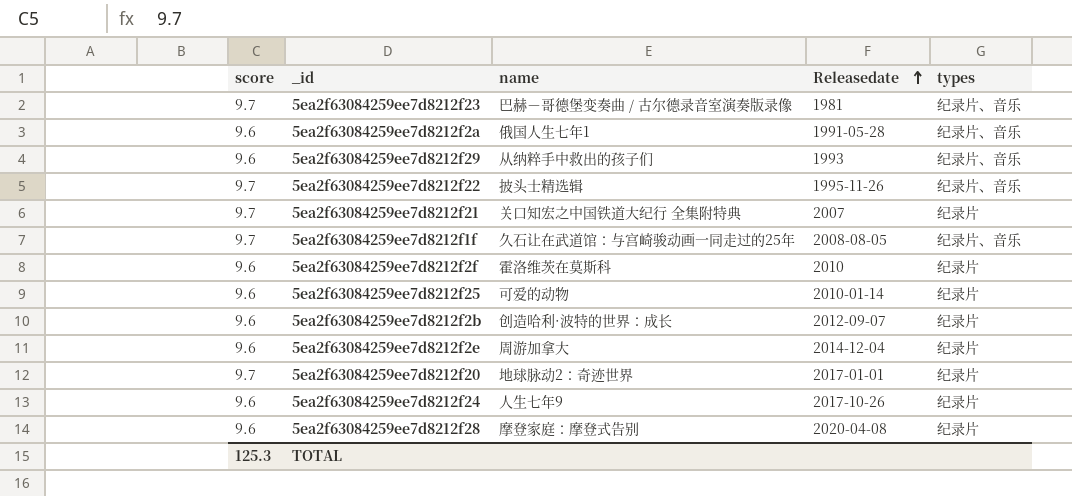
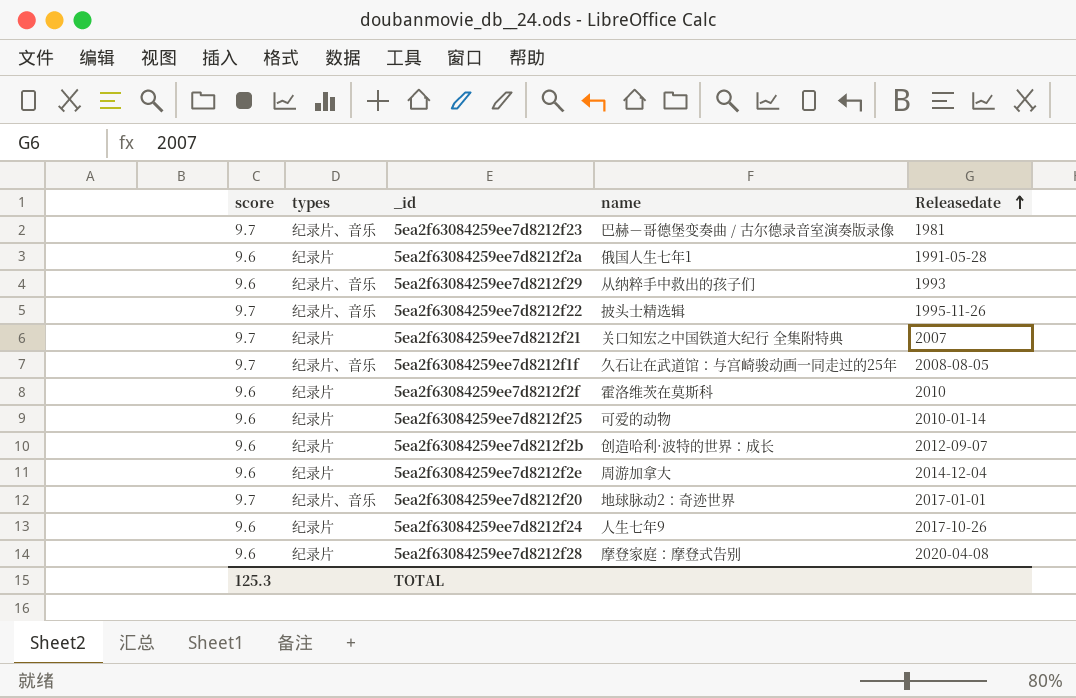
column types | position: 5 -> 2
5ea2f63084259ee7d8212f2a | types: 纪录片、音乐 -> 纪录片
5ea2f63084259ee7d8212f20 | types: 纪录片 -> 纪录片、音乐

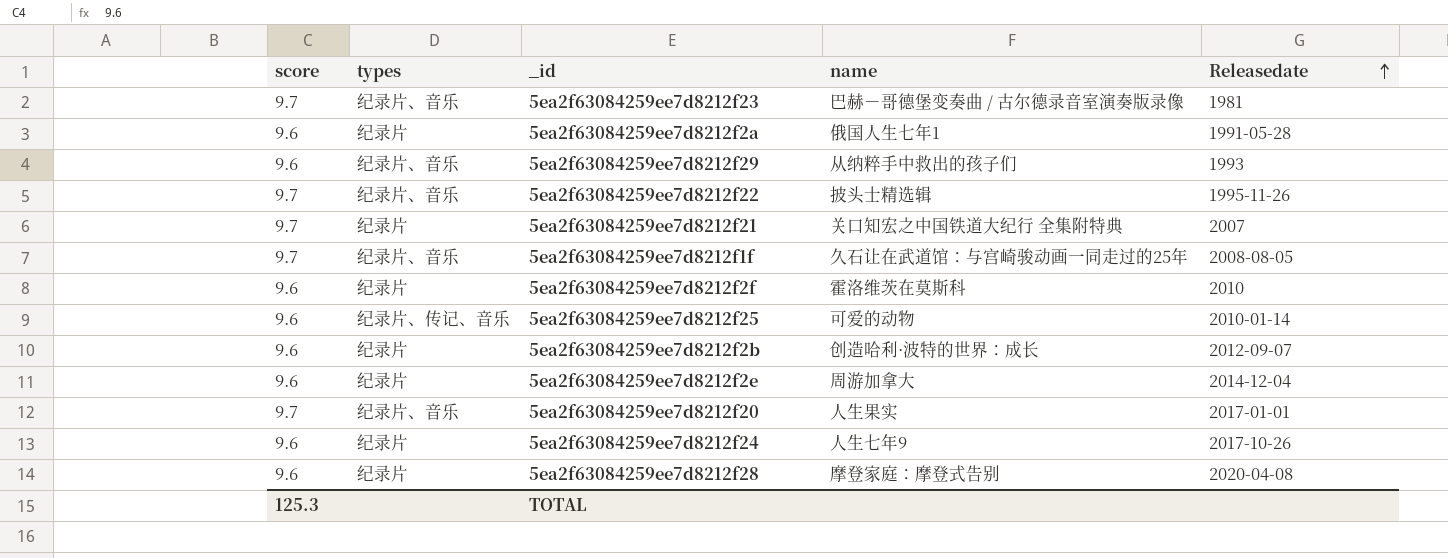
5ea2f63084259ee7d8212f25 | types: 纪录片 -> 纪录片、传记、音乐
5ea2f63084259ee7d8212f20 | name: 地球脉动2：奇迹世界 -> 人生果实

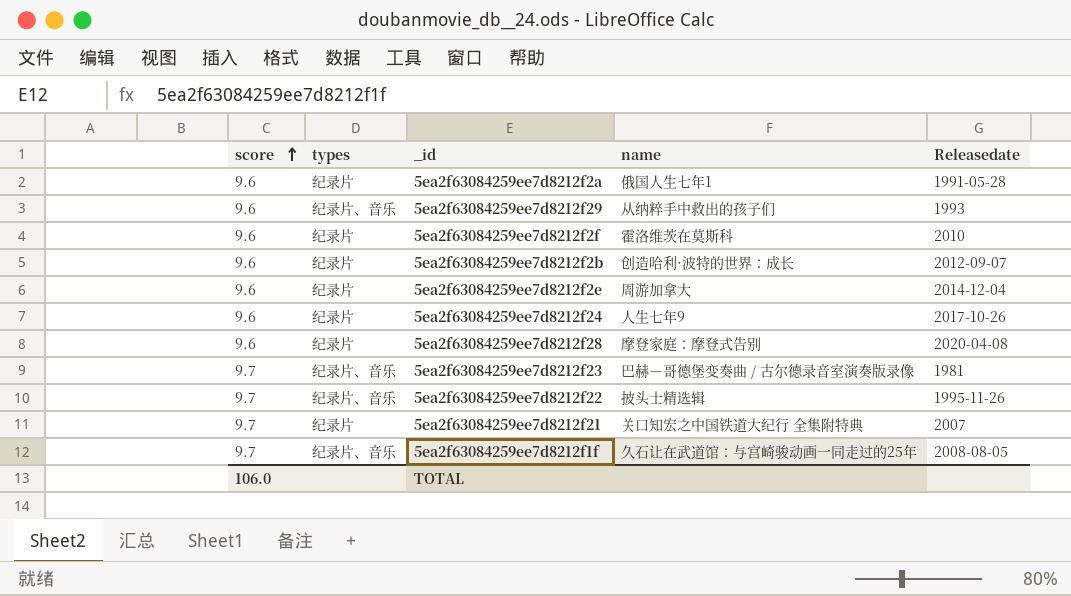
row order: Releasedate ascending -> score ascending
row 5ea2f63084259ee7d8212f25: 9.6 | 纪录片、传记、音乐 | 可爱的动物 | 2010-01-14 -> none
row 5ea2f63084259ee7d8212f20: 9.7 | 纪录片、音乐 | 人生果实 | 2017-01-01 -> none
TOTAL | score: 125.3 -> 106.0

